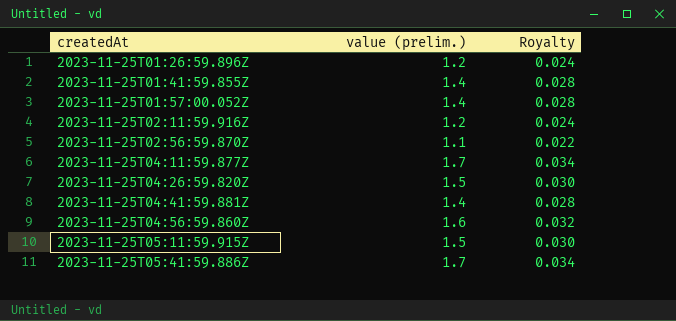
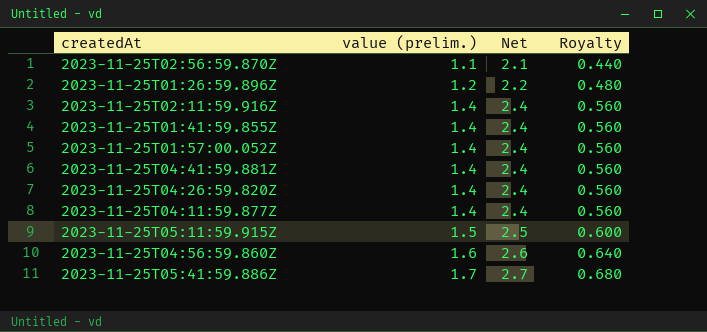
row order: createdAt ascending -> value (prelim.) ascending
column Net | formula: none -> [value (prelim.)] + 1
column Royalty | formula: [value (prelim.)] * 0.02 -> [value (prelim.)] * 0.4
2023-11-25T02:11:59.916Z | value (prelim.): 1.2 -> 1.4
2023-11-25T04:26:59.820Z | value (prelim.): 1.5 -> 1.4
2023-11-25T04:11:59.877Z | value (prelim.): 1.7 -> 1.4

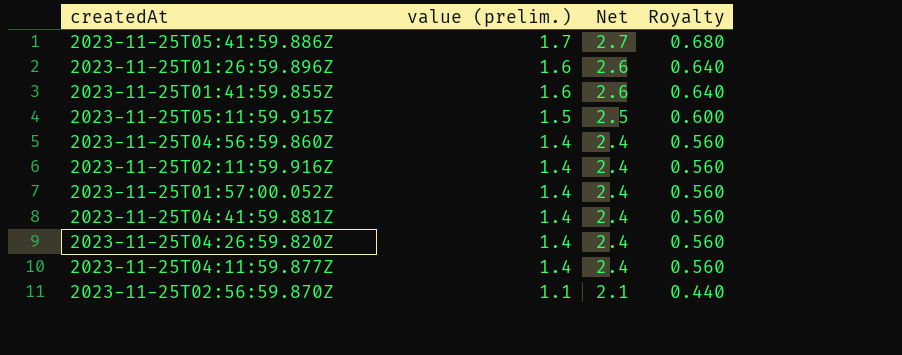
row order: value (prelim.) ascending -> value (prelim.) descending
2023-11-25T01:26:59.896Z | value (prelim.): 1.2 -> 1.6
2023-11-25T01:26:59.896Z | Net: 2.2 -> 2.6
2023-11-25T01:26:59.896Z | Royalty: 0.480 -> 0.640
2023-11-25T01:41:59.855Z | value (prelim.): 1.4 -> 1.6
2023-11-25T01:41:59.855Z | Net: 2.4 -> 2.6
2023-11-25T01:41:59.855Z | Royalty: 0.560 -> 0.640
2023-11-25T04:56:59.860Z | value (prelim.): 1.6 -> 1.4
2023-11-25T04:56:59.860Z | Net: 2.6 -> 2.4
2023-11-25T04:56:59.860Z | Royalty: 0.640 -> 0.560

